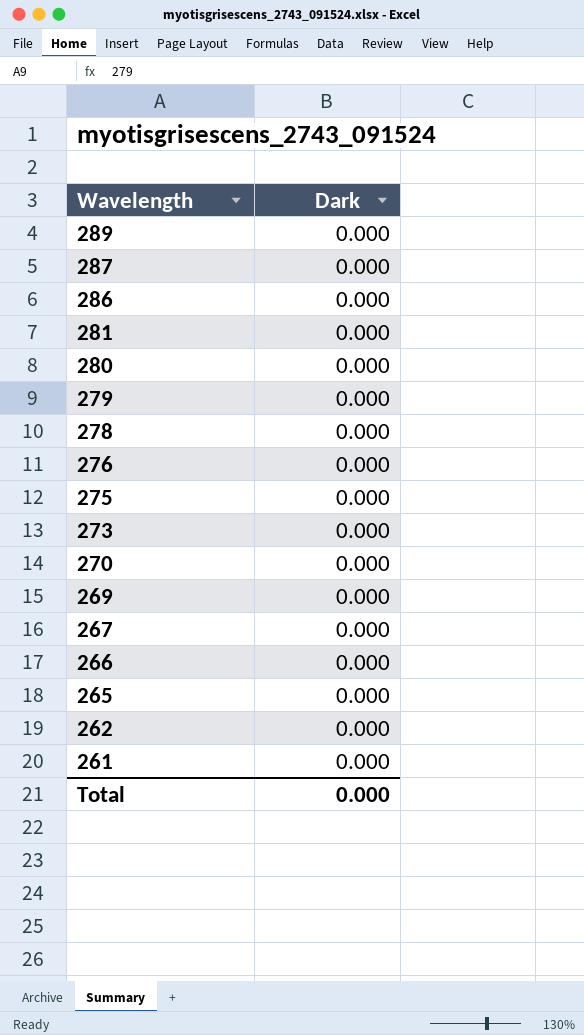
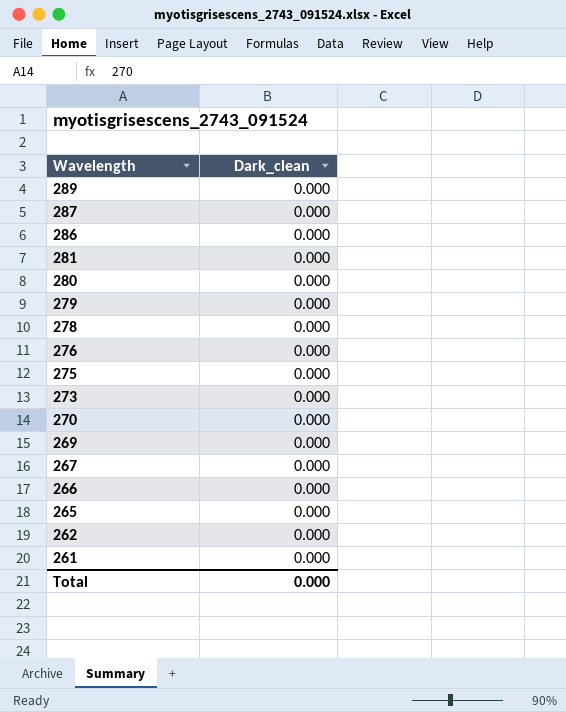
column name: Dark -> Dark_clean

